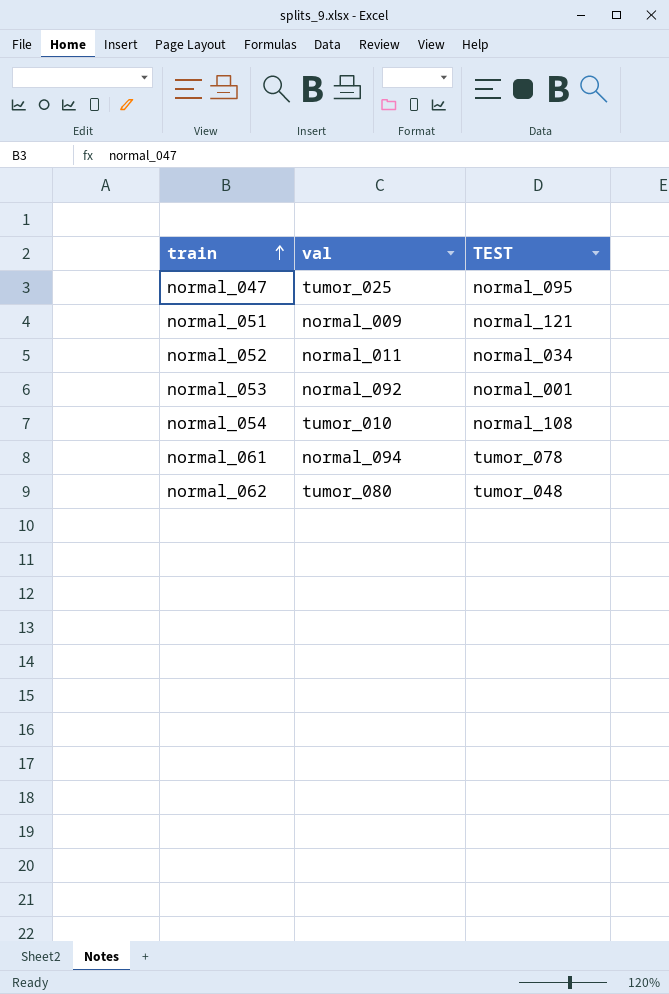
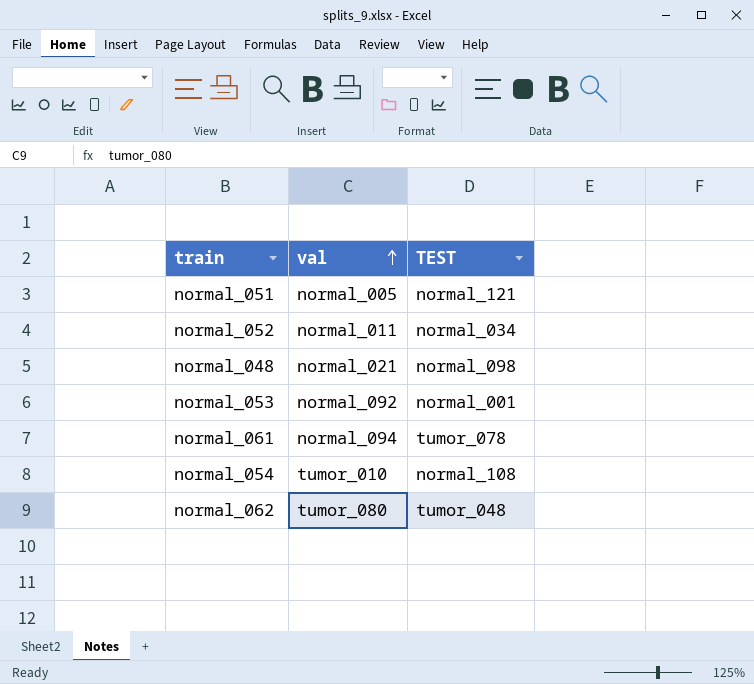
row order: train ascending -> val ascending
row normal_047: tumor_025 | normal_095 -> none
normal_051 | val: normal_009 -> normal_005
row normal_048: none -> normal_021 | normal_098

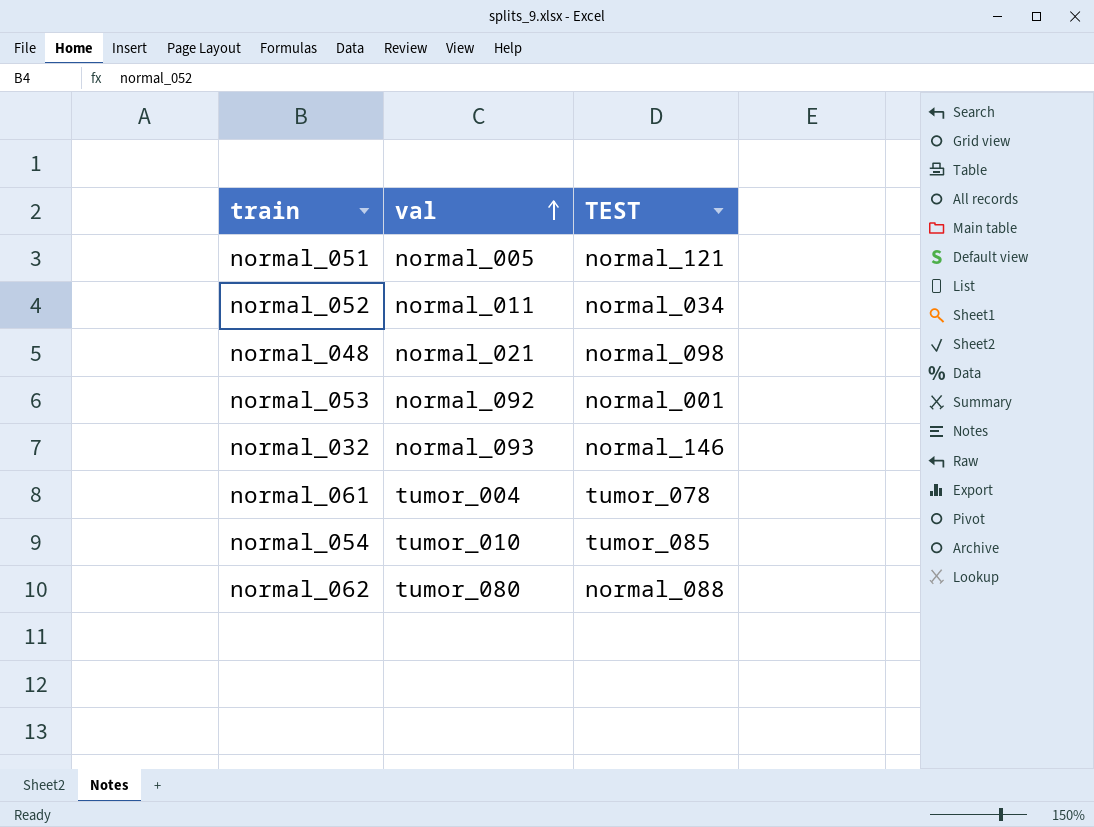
row normal_032: none -> normal_093 | normal_146
normal_061 | val: normal_094 -> tumor_004
normal_054 | TEST: normal_108 -> tumor_085
normal_062 | TEST: tumor_048 -> normal_088

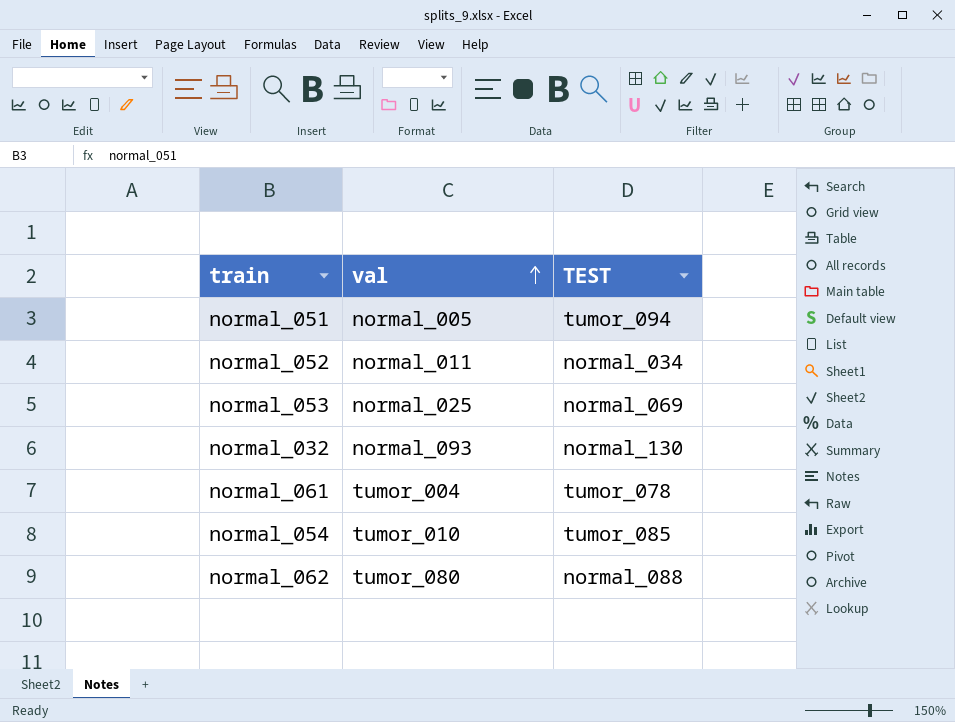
row normal_048: normal_021 | normal_098 -> none
normal_051 | TEST: normal_121 -> tumor_094
normal_053 | val: normal_092 -> normal_025
normal_053 | TEST: normal_001 -> normal_069
normal_032 | TEST: normal_146 -> normal_130

